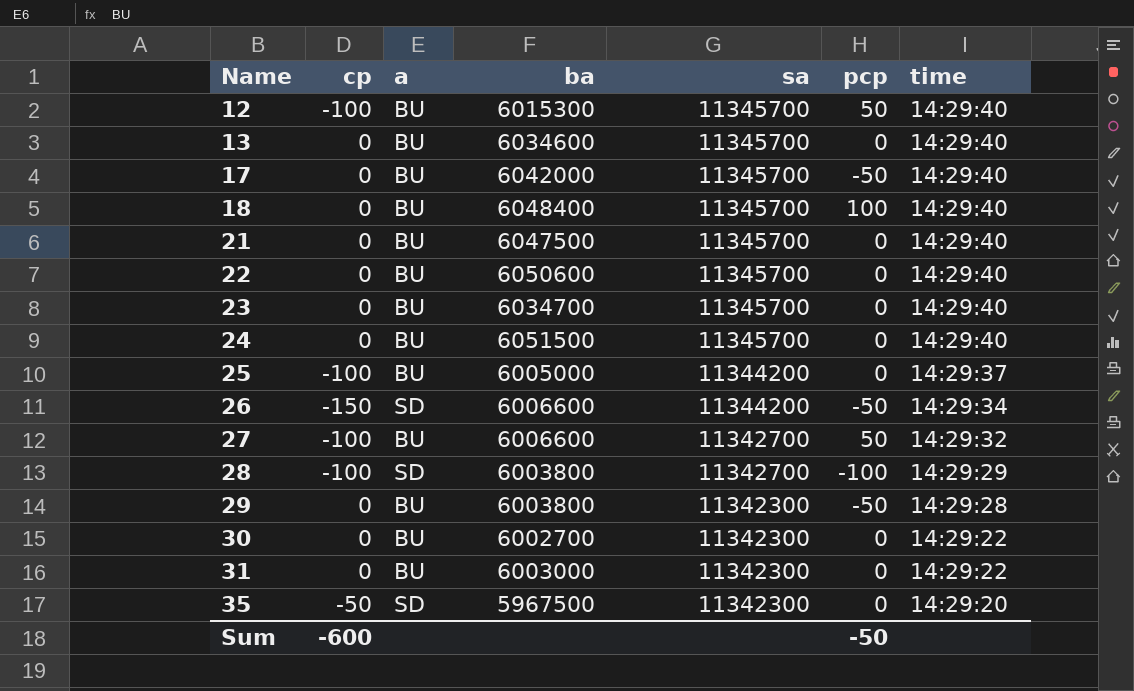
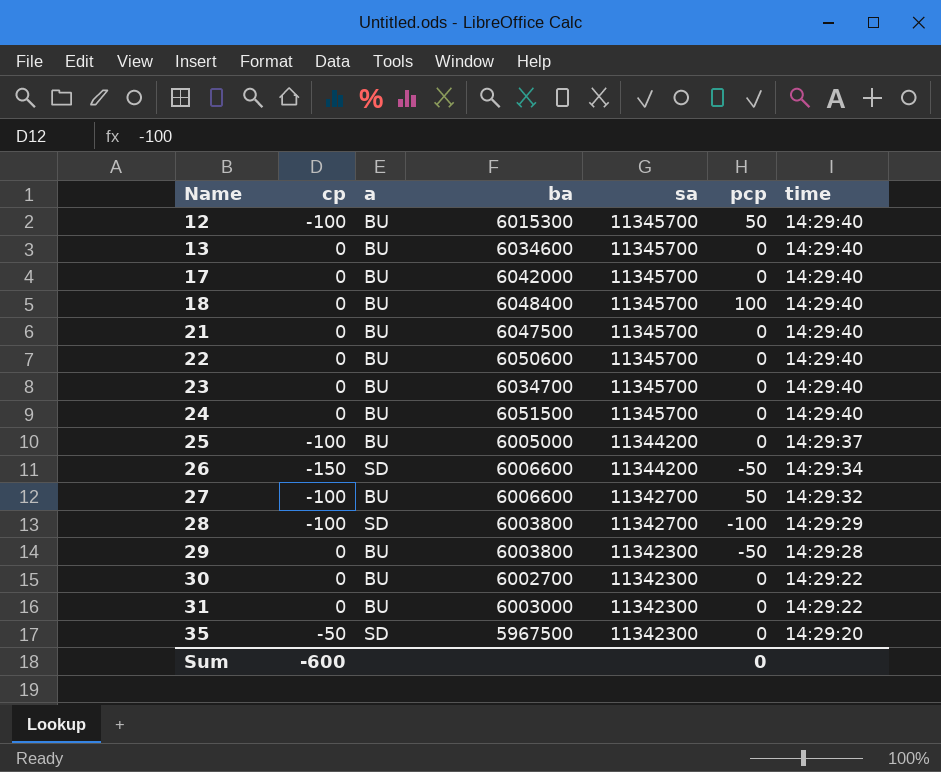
17 | pcp: -50 -> 0
Sum | pcp: -50 -> 0

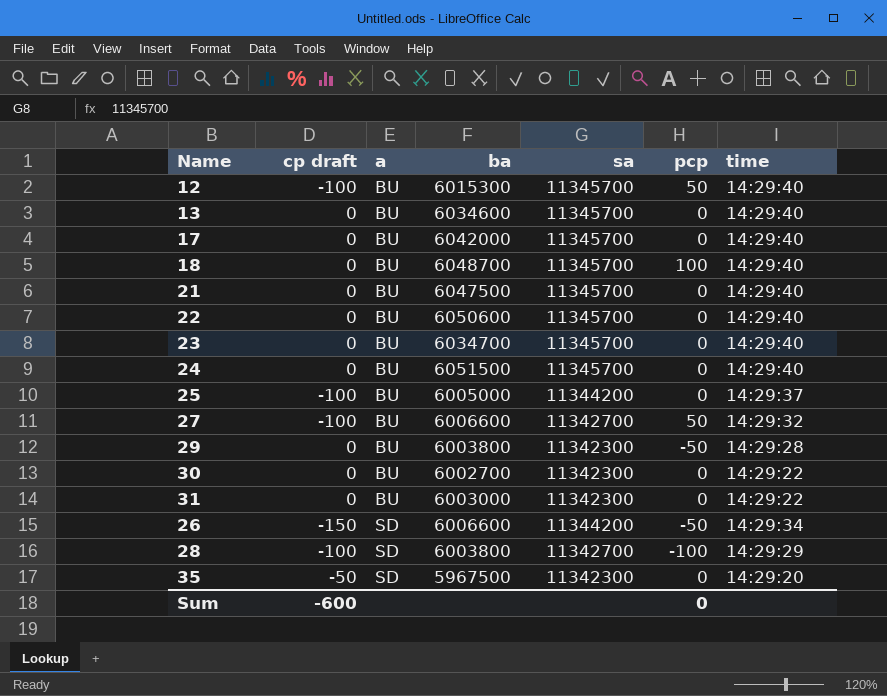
row order: Name ascending -> a ascending
column name: cp -> cp draft
18 | ba: 6048400 -> 6048700

